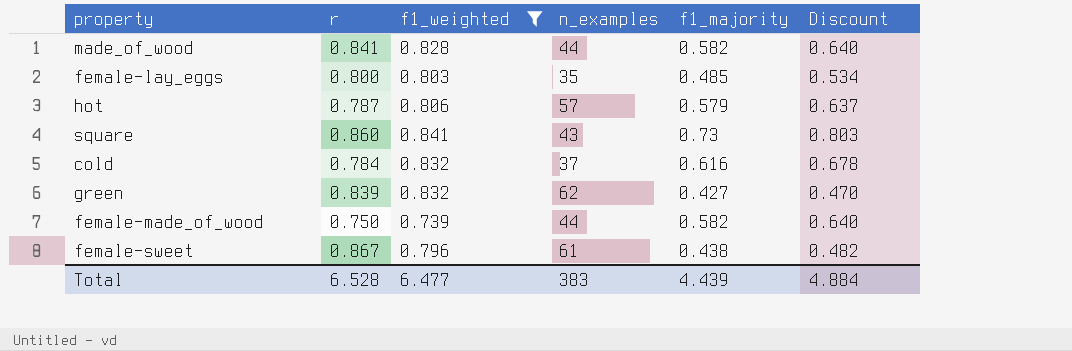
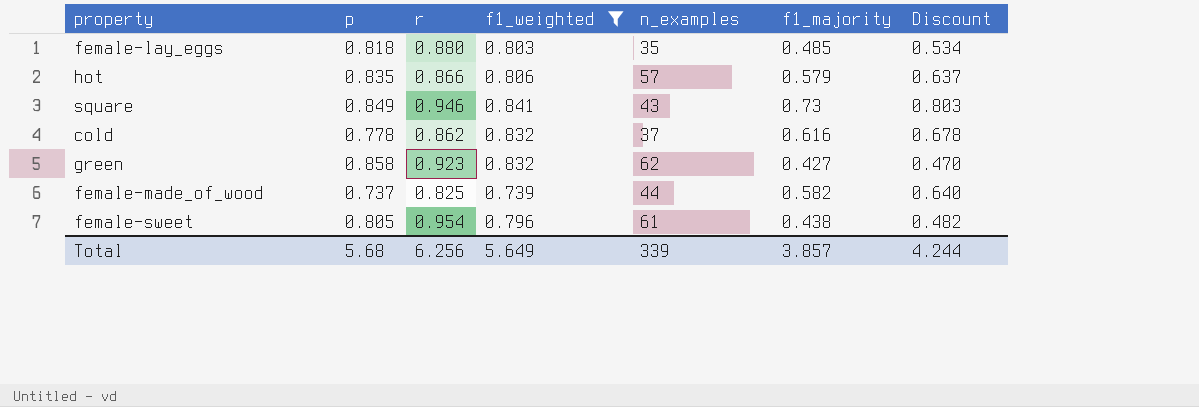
column p | position: none -> 2
row made_of_wood: 0.841 | 0.828 | 44 | 0.582 | 0.640 -> none
female-lay_eggs | r: 0.800 -> 0.880
hot | r: 0.787 -> 0.866
square | r: 0.860 -> 0.946
cold | r: 0.784 -> 0.862
green | r: 0.839 -> 0.923
female-made_of_wood | r: 0.750 -> 0.825
female-sweet | r: 0.867 -> 0.954
Total | r: 6.528 -> 6.256
Total | f1_weighted: 6.477 -> 5.649
Total | n_examples: 383 -> 339
Total | f1_majority: 4.439 -> 3.857
Total | Discount: 4.884 -> 4.244

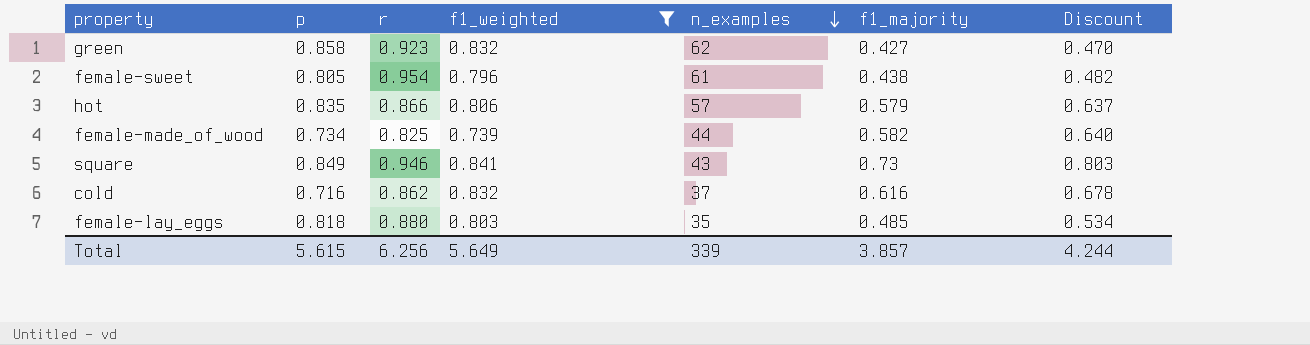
row order: none -> n_examples descending
female-made_of_wood | p: 0.737 -> 0.734
cold | p: 0.778 -> 0.716
Total | p: 5.68 -> 5.615

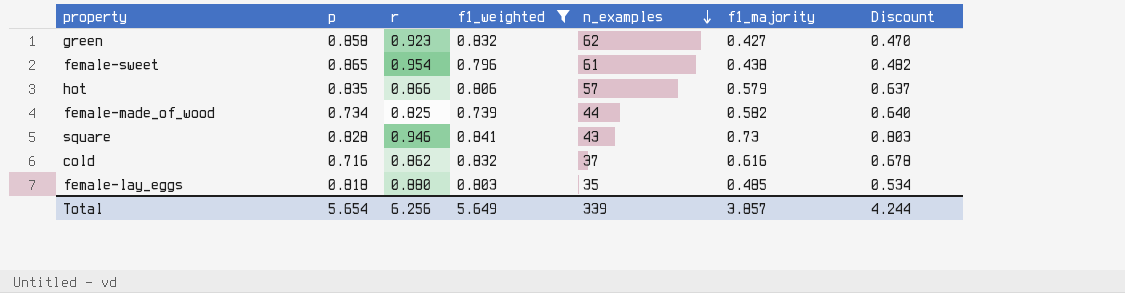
female-sweet | p: 0.805 -> 0.865
square | p: 0.849 -> 0.828
Total | p: 5.615 -> 5.654

